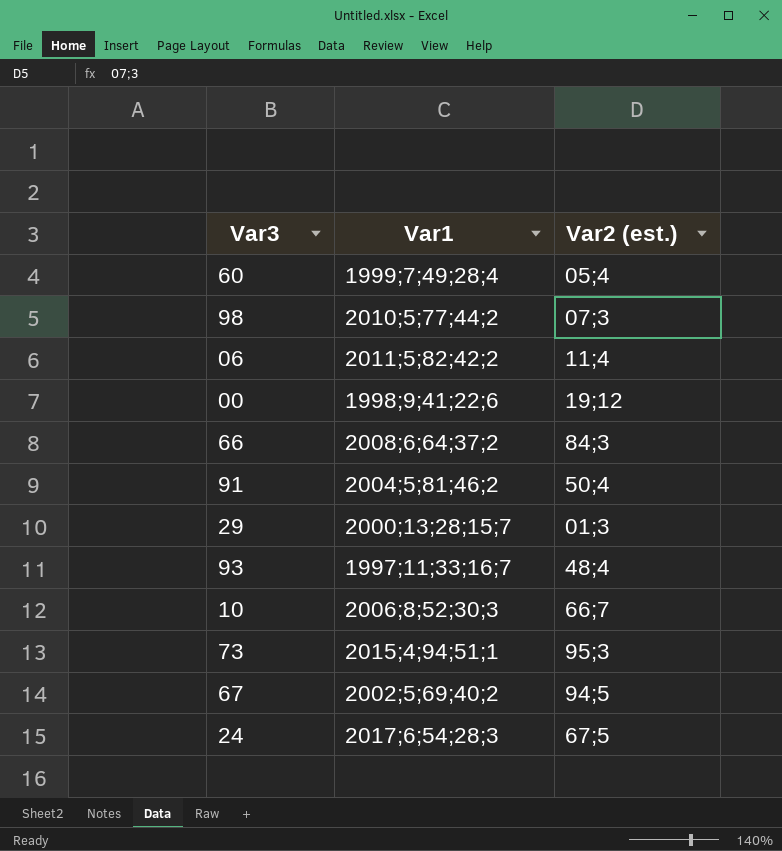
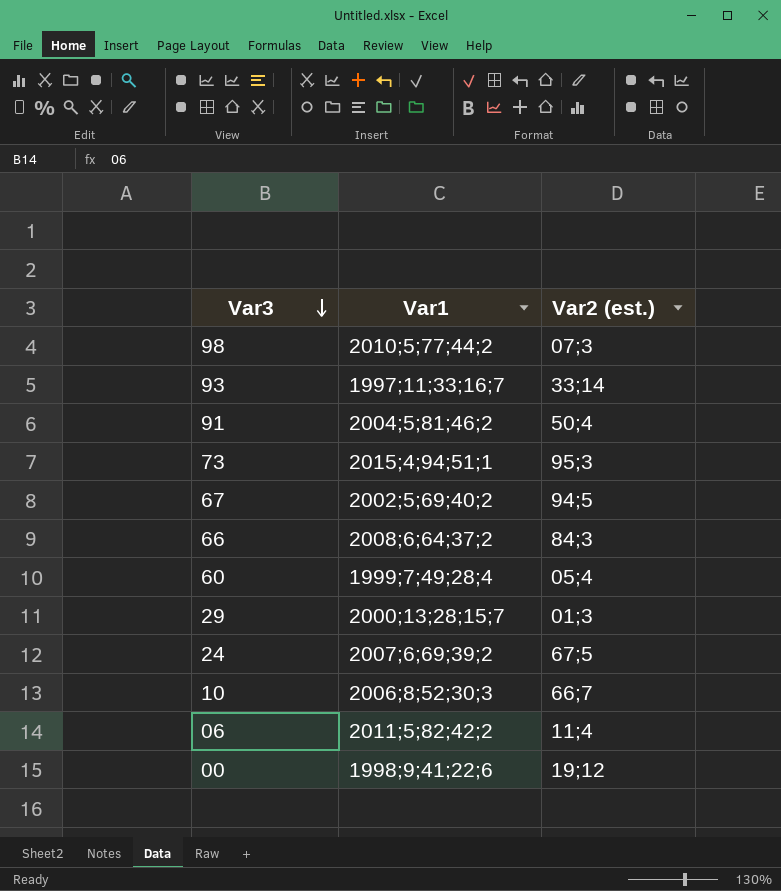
row order: none -> Var3 descending
93 | Var2 (est.): 48;4 -> 33;14
24 | Var1: 2017;6;54;28;3 -> 2007;6;69;39;2

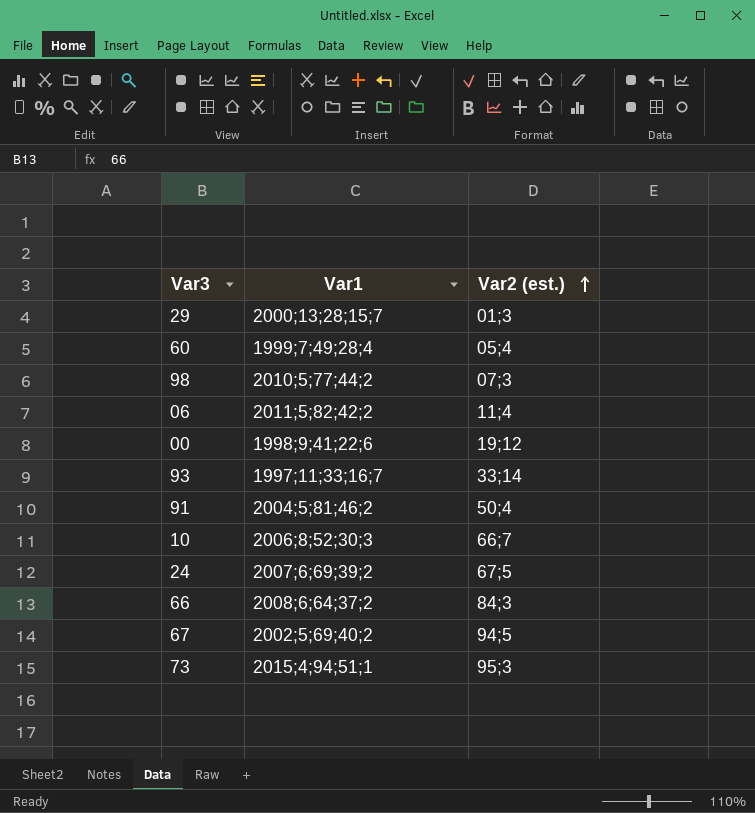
row order: Var3 descending -> Var2 (est.) ascending

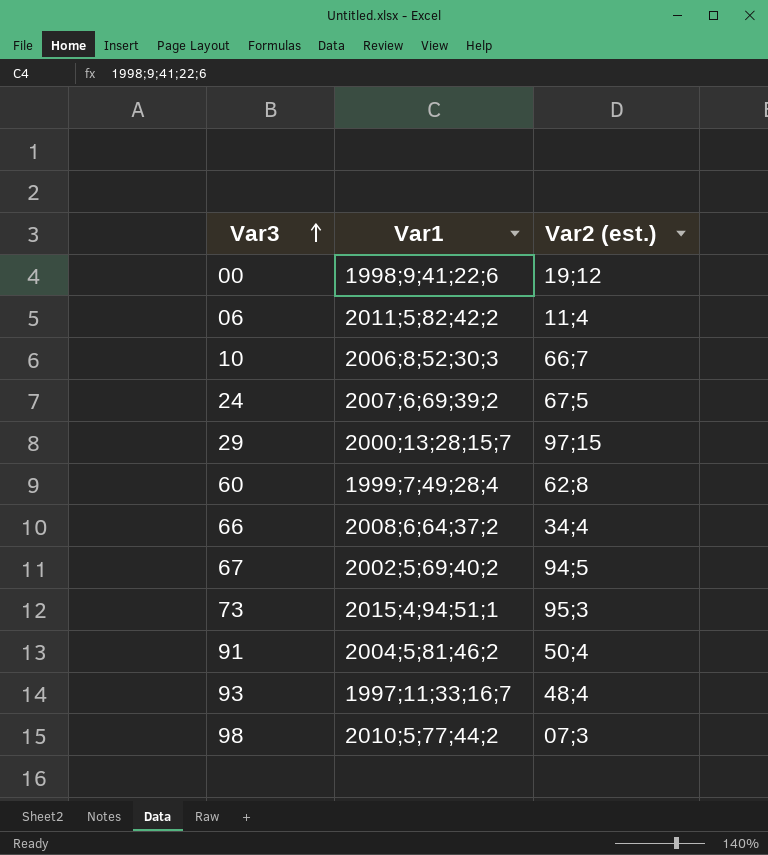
row order: Var2 (est.) ascending -> Var3 ascending
29 | Var2 (est.): 01;3 -> 97;15
60 | Var2 (est.): 05;4 -> 62;8
66 | Var2 (est.): 84;3 -> 34;4
93 | Var2 (est.): 33;14 -> 48;4

